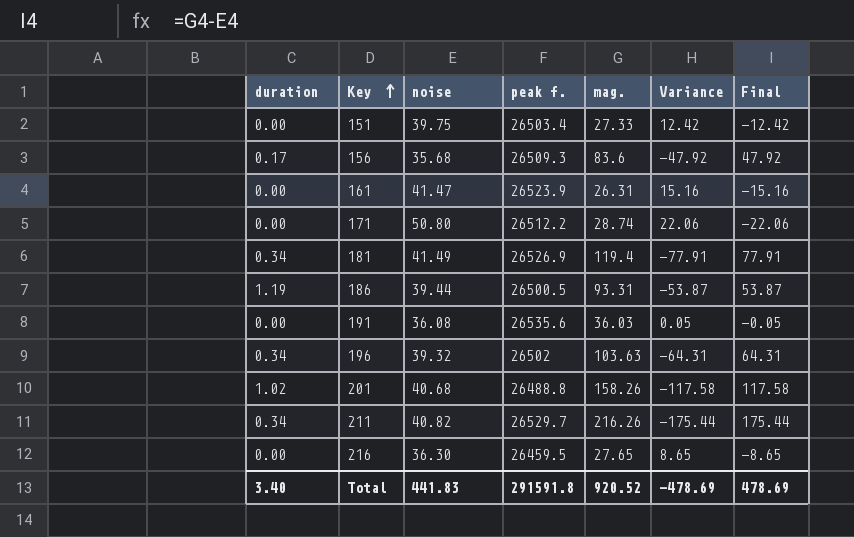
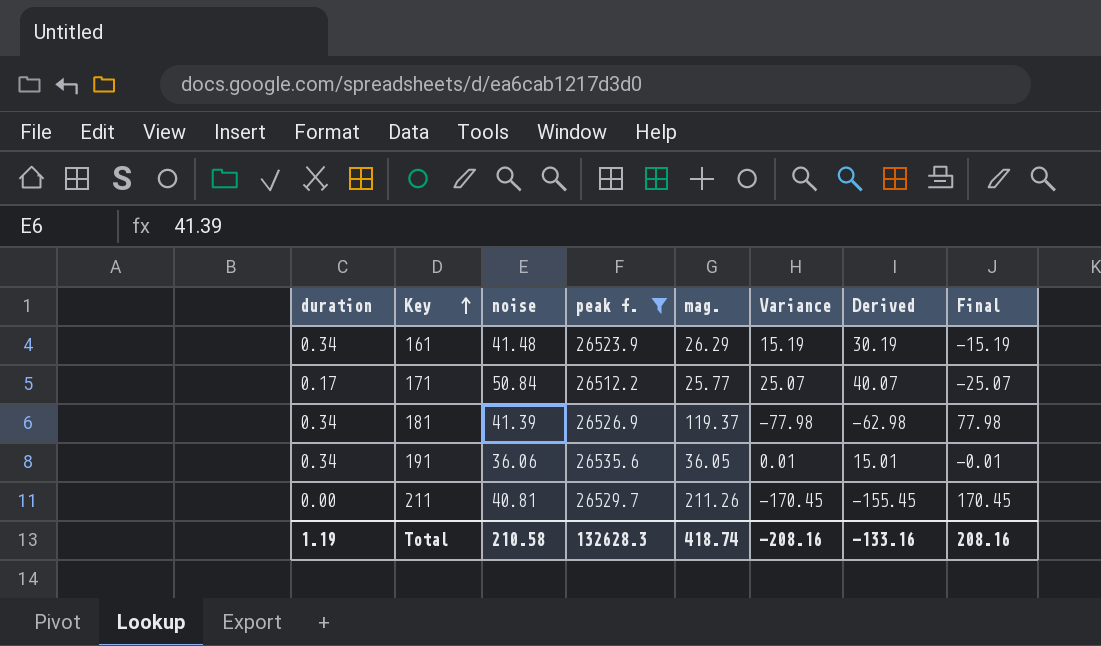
filter: none -> peak f. >= 26512.2
column Derived | formula: none -> [Variance] + 15
161 | duration: 0.00 -> 0.34
161 | noise: 41.47 -> 41.48
161 | mag.: 26.31 -> 26.29
161 | Variance: 15.16 -> 15.19
161 | Final: -15.16 -> -15.19
171 | duration: 0.00 -> 0.17
171 | noise: 50.80 -> 50.84
171 | mag.: 28.74 -> 25.77
171 | Variance: 22.06 -> 25.07
171 | Final: -22.06 -> -25.07
181 | noise: 41.49 -> 41.39
181 | mag.: 119.4 -> 119.37
181 | Variance: -77.91 -> -77.98
181 | Final: 77.91 -> 77.98
191 | duration: 0.00 -> 0.34
191 | noise: 36.08 -> 36.06
191 | mag.: 36.03 -> 36.05
191 | Variance: 0.05 -> 0.01
191 | Final: -0.05 -> -0.01
211 | duration: 0.34 -> 0.00
211 | noise: 40.82 -> 40.81
211 | mag.: 216.26 -> 211.26
211 | Variance: -175.44 -> -170.45
211 | Final: 175.44 -> 170.45
Total | duration: 3.40 -> 1.19
Total | noise: 441.83 -> 210.58
Total | peak f.: 291591.8 -> 132628.3
Total | mag.: 920.52 -> 418.74
Total | Variance: -478.69 -> -208.16
Total | Final: 478.69 -> 208.16

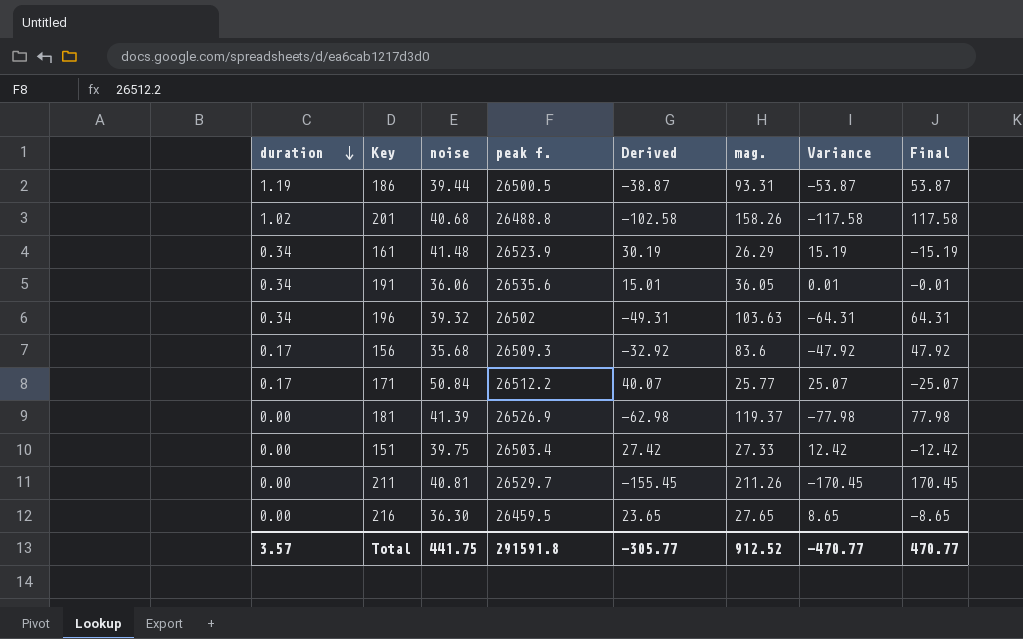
filter: peak f. >= 26512.2 -> none
row order: Key ascending -> duration descending
column Derived | position: 7 -> 5
181 | duration: 0.34 -> 0.00
Total | duration: 1.19 -> 3.57
Total | noise: 210.58 -> 441.75
Total | peak f.: 132628.3 -> 291591.8
Total | Derived: -133.16 -> -305.77
Total | mag.: 418.74 -> 912.52
Total | Variance: -208.16 -> -470.77
Total | Final: 208.16 -> 470.77

